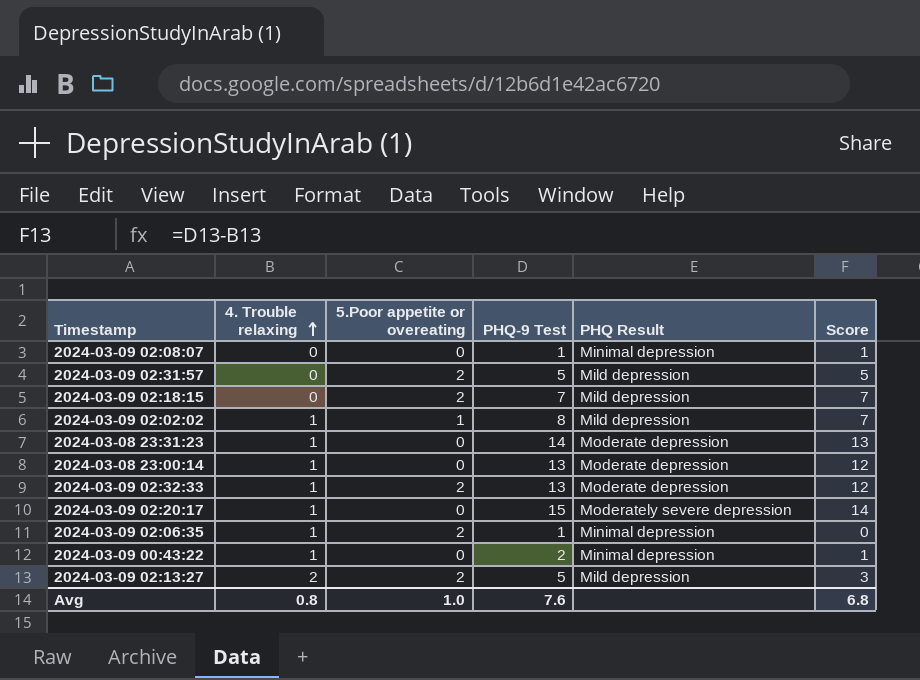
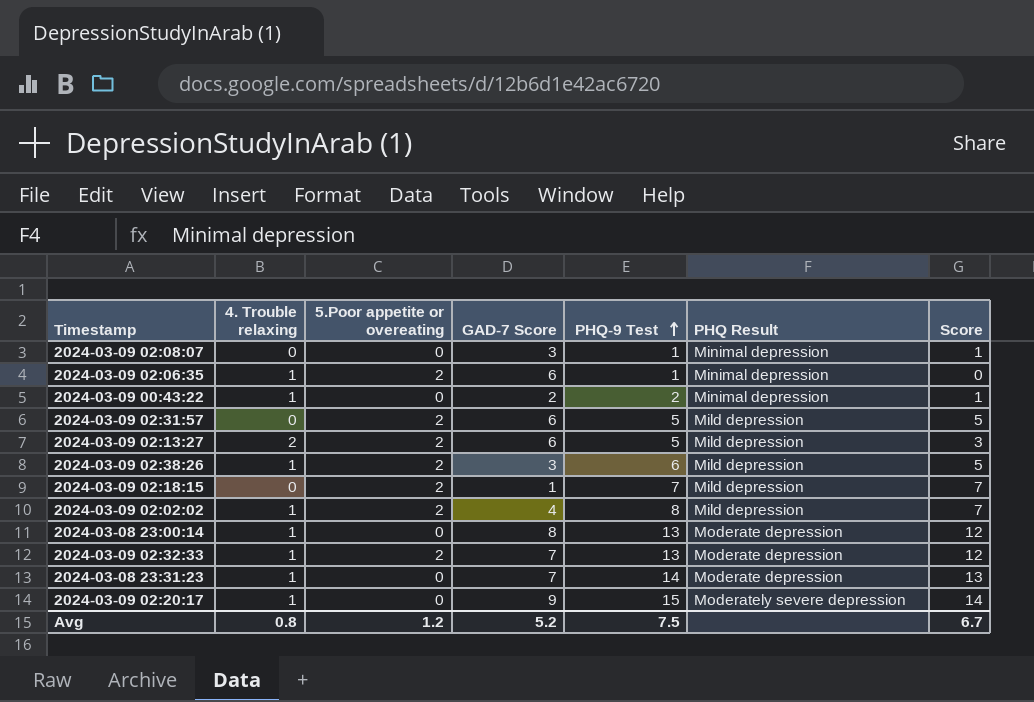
row order: 4. Trouble relaxing ascending -> PHQ-9 Test ascending
column GAD-7 Score | position: none -> 4
row 2024-03-09 02:38:26: none -> 1 | 2 | 3 | 6 | Mild depression | 5
2024-03-09 02:02:02 | 5.Poor appetite or overeating: 1 -> 2
Avg | 5.Poor appetite or overeating: 1.0 -> 1.2
Avg | PHQ-9 Test: 7.6 -> 7.5
Avg | Score: 6.8 -> 6.7

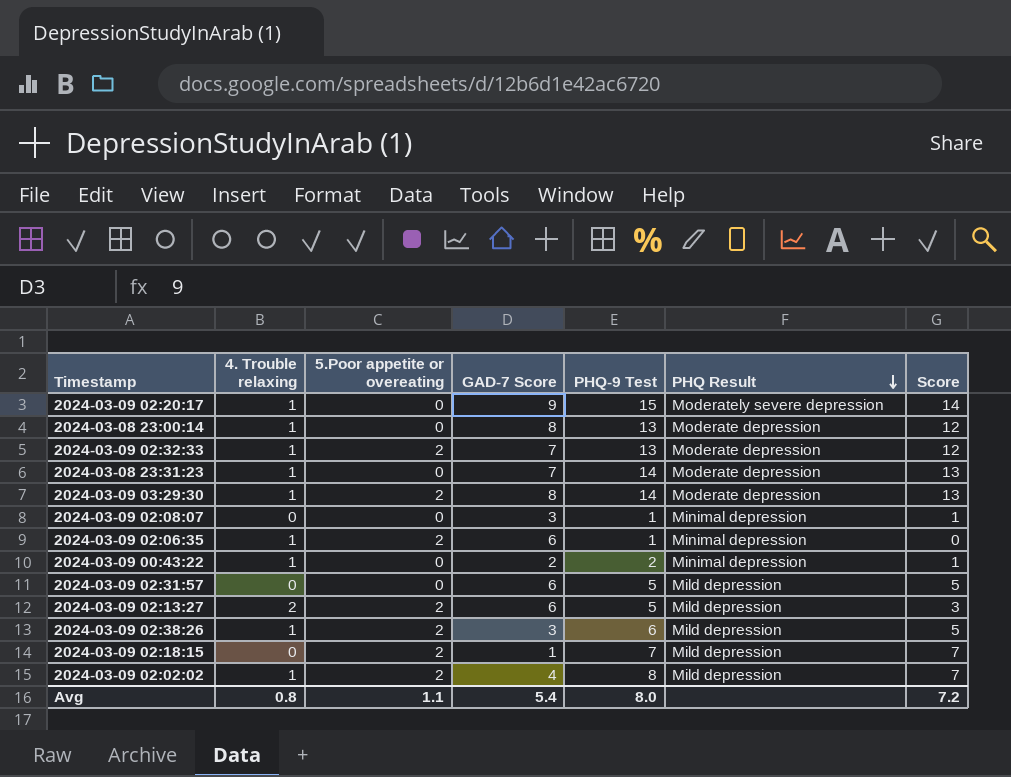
row order: PHQ-9 Test ascending -> PHQ Result descending
row 2024-03-09 03:29:30: none -> 1 | 2 | 8 | 14 | Moderate depression | 13
2024-03-09 02:31:57 | 5.Poor appetite or overeating: 2 -> 0
Avg | 5.Poor appetite or overeating: 1.2 -> 1.1
Avg | GAD-7 Score: 5.2 -> 5.4
Avg | PHQ-9 Test: 7.5 -> 8.0
Avg | Score: 6.7 -> 7.2

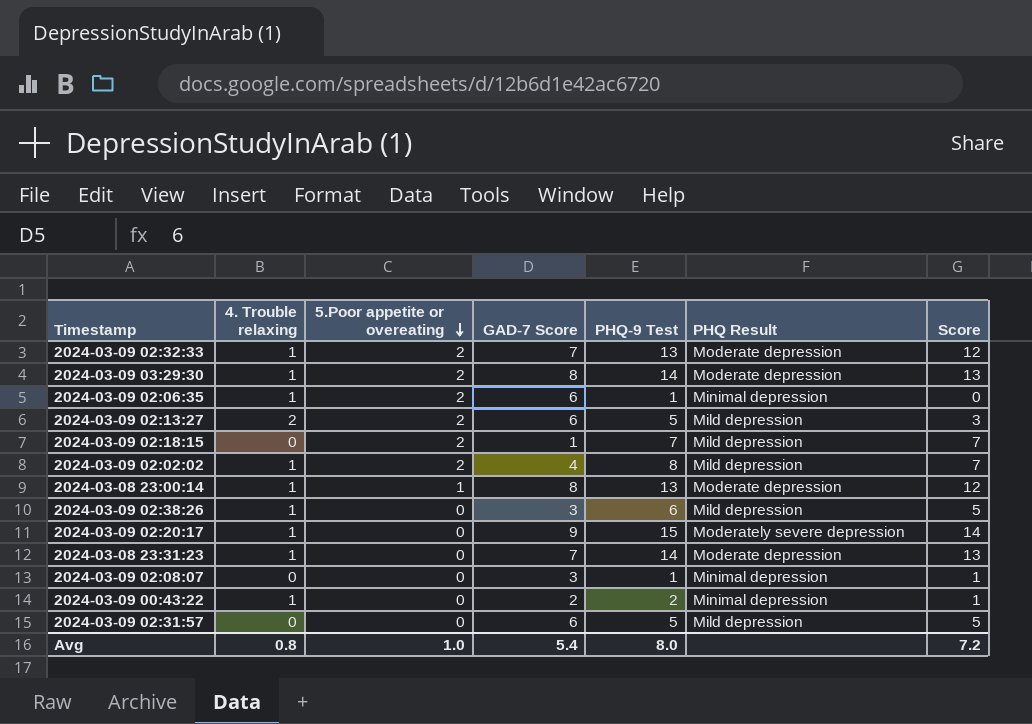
row order: PHQ Result descending -> 5.Poor appetite or overeating descending
2024-03-08 23:00:14 | 5.Poor appetite or overeating: 0 -> 1
2024-03-09 02:38:26 | 5.Poor appetite or overeating: 2 -> 0
Avg | 5.Poor appetite or overeating: 1.1 -> 1.0

